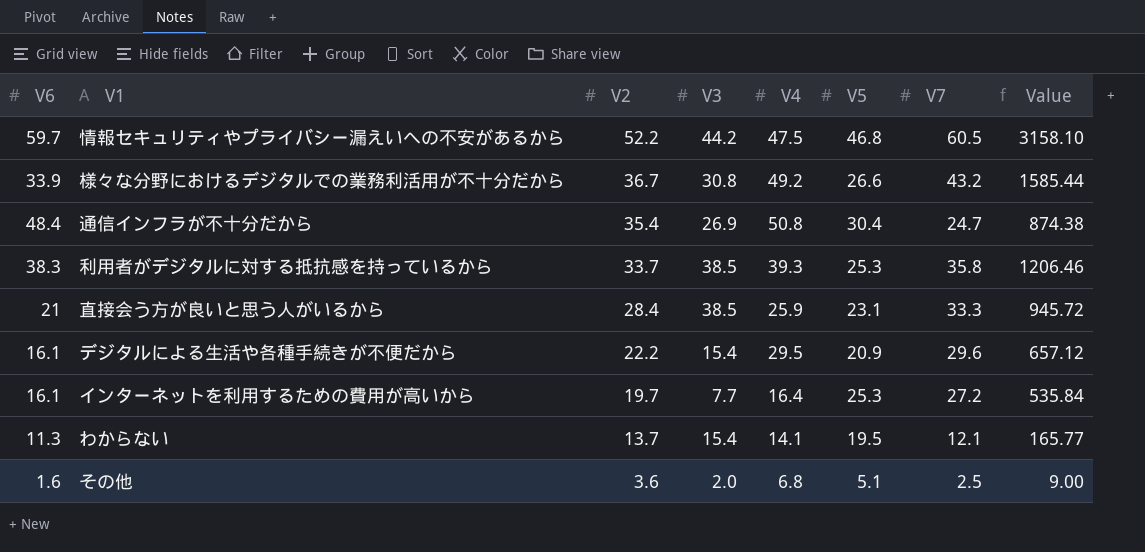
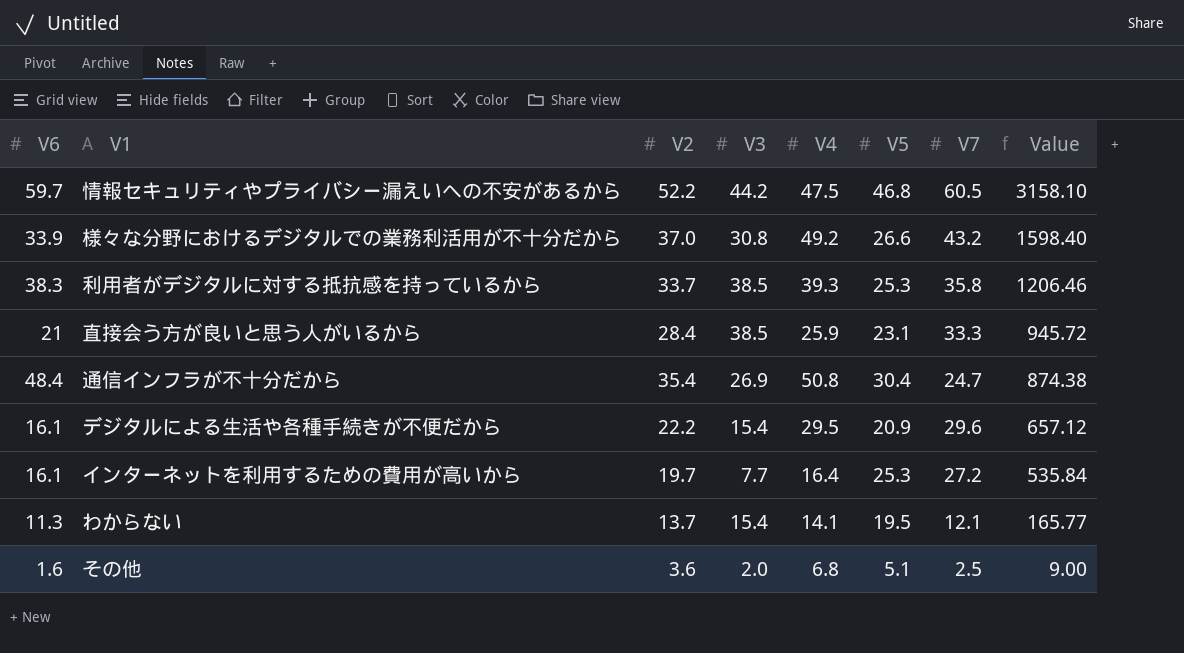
row order: V2 descending -> Value descending
様々な分野におけるデジタルでの業務利活用が不十分だから | V2: 36.7 -> 37.0
様々な分野におけるデジタルでの業務利活用が不十分だから | Value: 1585.44 -> 1598.40

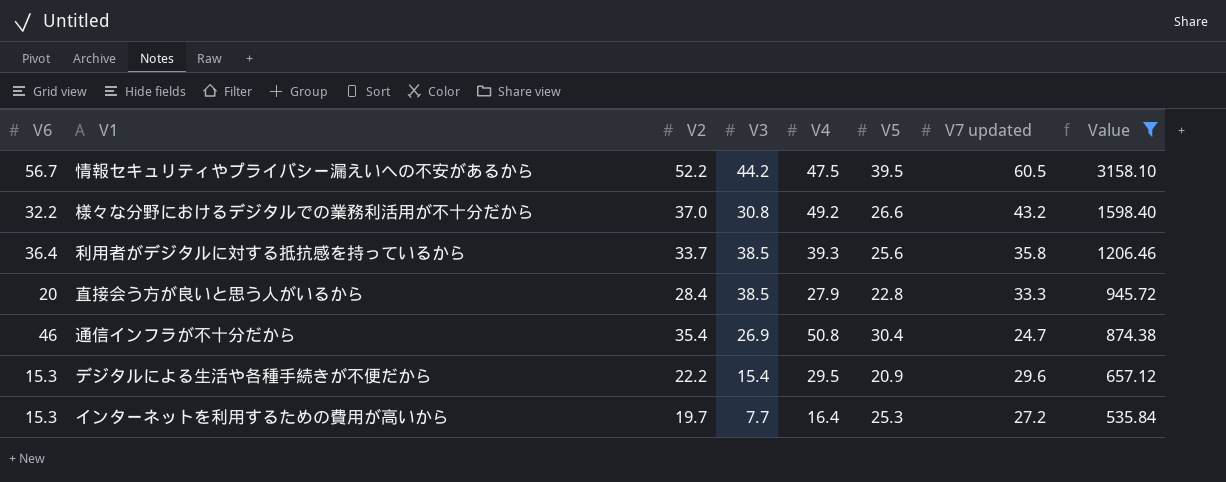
filter: none -> Value >= 535.84
column name: V7 -> V7 updated
情報セキュリティやプライバシー漏えいへの不安があるから | V6: 59.7 -> 56.7
情報セキュリティやプライバシー漏えいへの不安があるから | V5: 46.8 -> 39.5
様々な分野におけるデジタルでの業務利活用が不十分だから | V6: 33.9 -> 32.2
利用者がデジタルに対する抵抗感を持っているから | V6: 38.3 -> 36.4
利用者がデジタルに対する抵抗感を持っているから | V5: 25.3 -> 25.6
直接会う方が良いと思う人がいるから | V6: 21 -> 20
直接会う方が良いと思う人がいるから | V4: 25.9 -> 27.9
直接会う方が良いと思う人がいるから | V5: 23.1 -> 22.8
通信インフラが不十分だから | V6: 48.4 -> 46
デジタルによる生活や各種手続きが不便だから | V6: 16.1 -> 15.3
インターネットを利用するための費用が高いから | V6: 16.1 -> 15.3

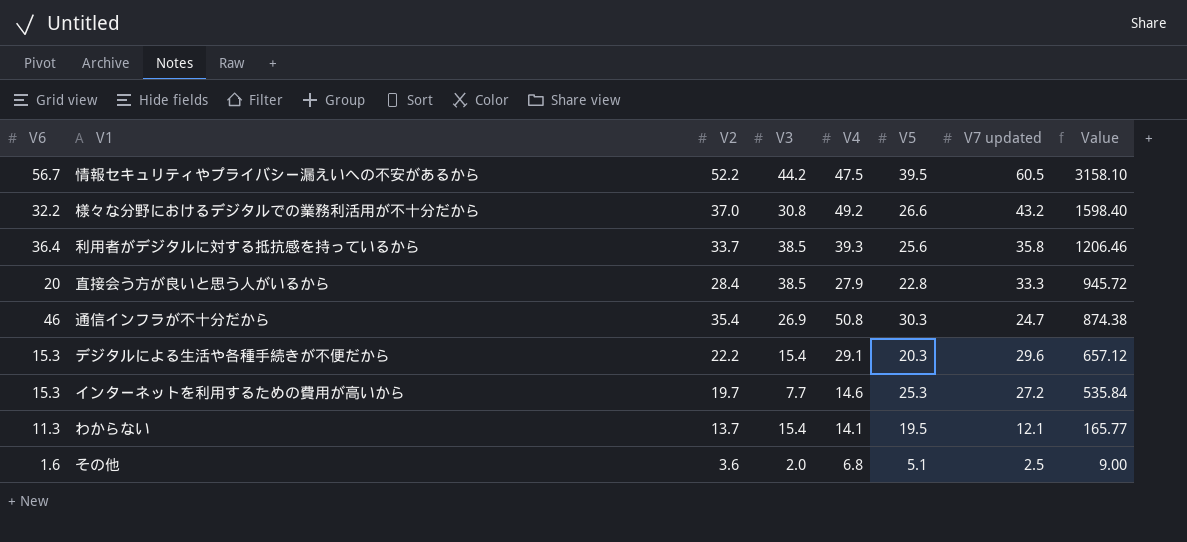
filter: Value >= 535.84 -> none
通信インフラが不十分だから | V5: 30.4 -> 30.3
デジタルによる生活や各種手続きが不便だから | V4: 29.5 -> 29.1
デジタルによる生活や各種手続きが不便だから | V5: 20.9 -> 20.3
インターネットを利用するための費用が高いから | V4: 16.4 -> 14.6

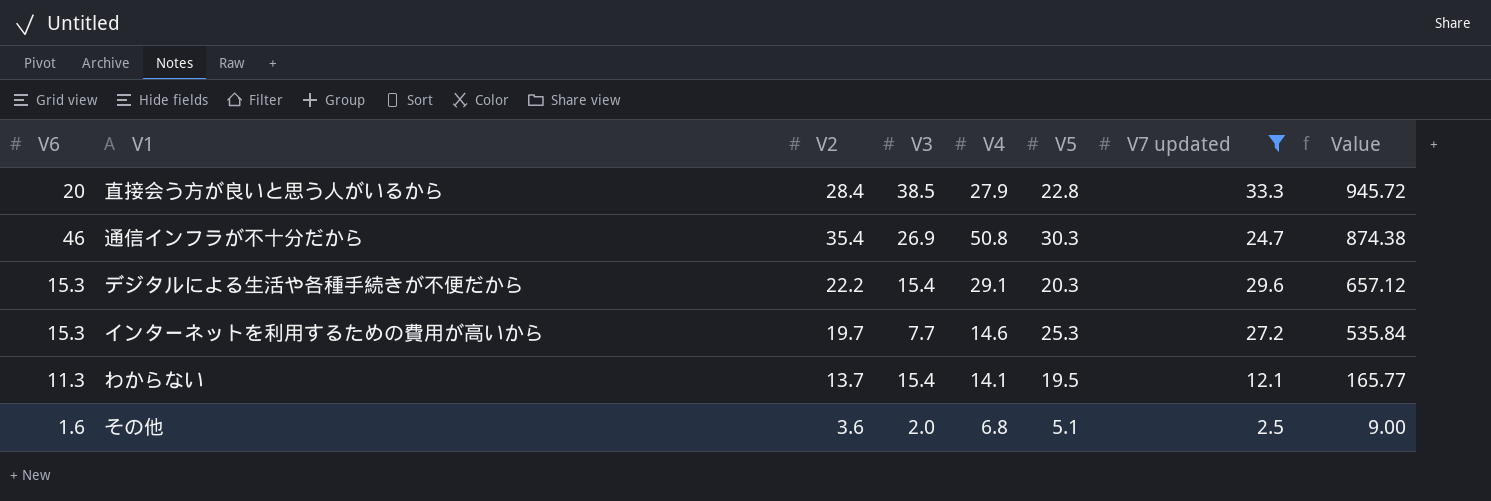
filter: none -> V7 updated <= 33.3

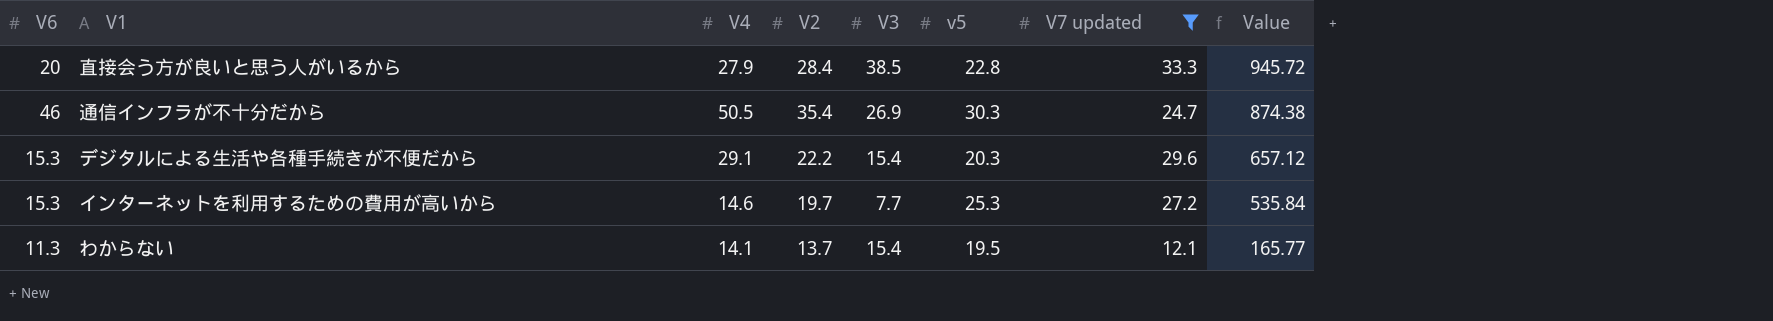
column V4 | position: 5 -> 3
column name: V5 -> v5
row その他: 1.6 | 3.6 | 2.0 | 6.8 | 5.1 | 2.5 | 9.00 -> none
通信インフラが不十分だから | V4: 50.8 -> 50.5

